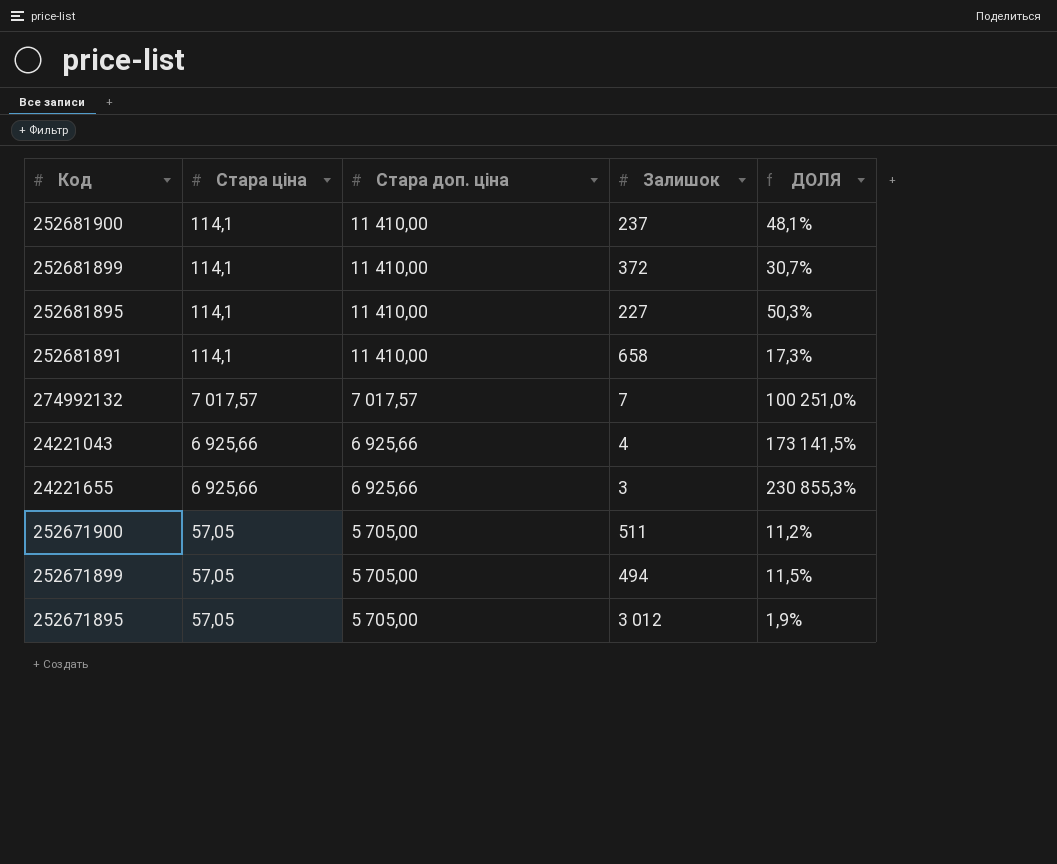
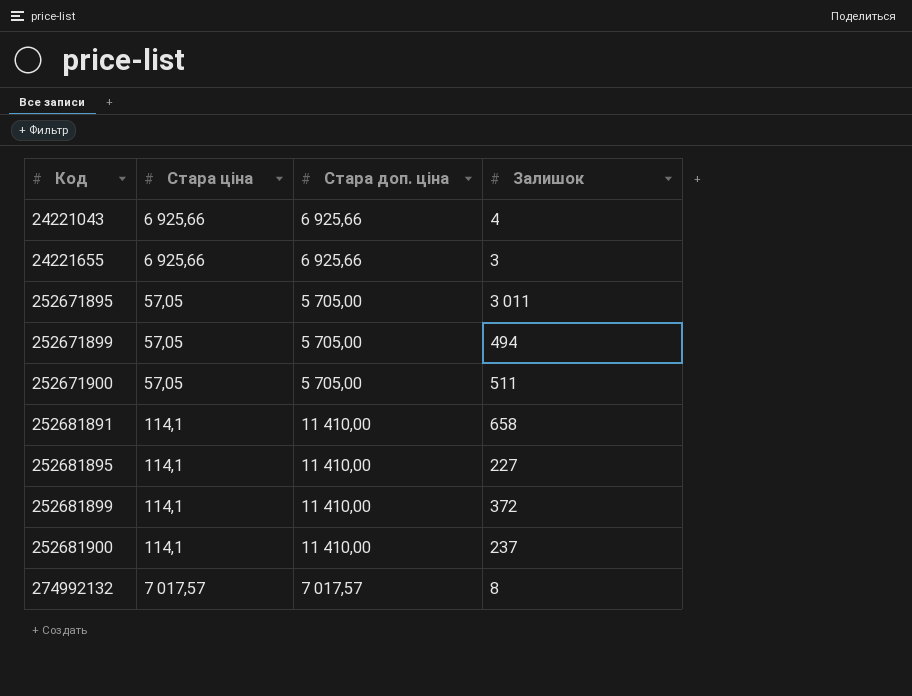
row order: Стара доп. ціна descending -> Код ascending
column ДОЛЯ | formula: [Стара ціна] / [Залишок] -> none
252671895 | Залишок: 3 012 -> 3 011
274992132 | Залишок: 7 -> 8

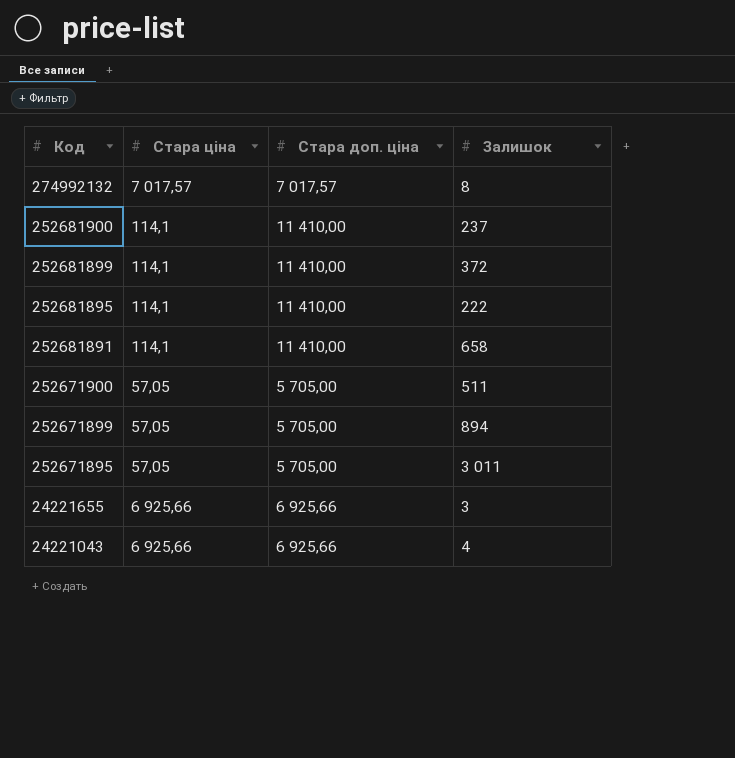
row order: Код ascending -> Код descending
252681895 | Залишок: 227 -> 222
252671899 | Залишок: 494 -> 894

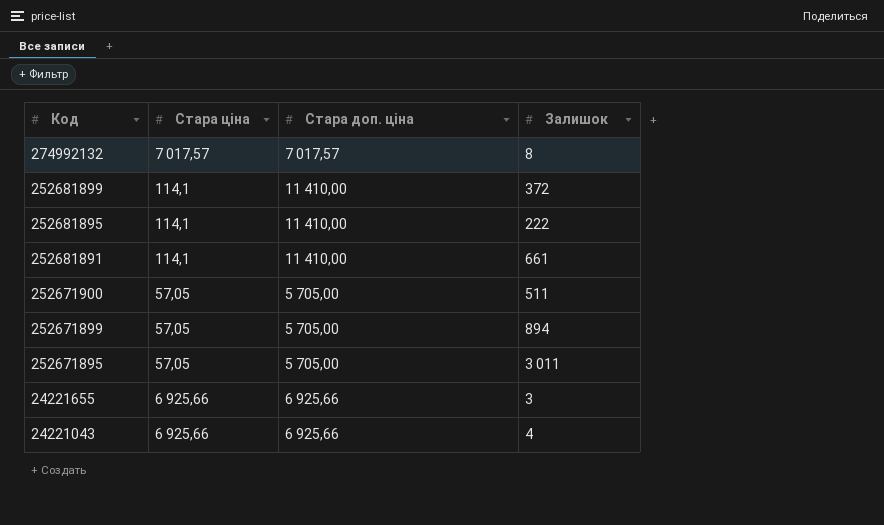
row 252681900: 114,1 | 11 410,00 | 237 -> none
252681891 | Залишок: 658 -> 661

